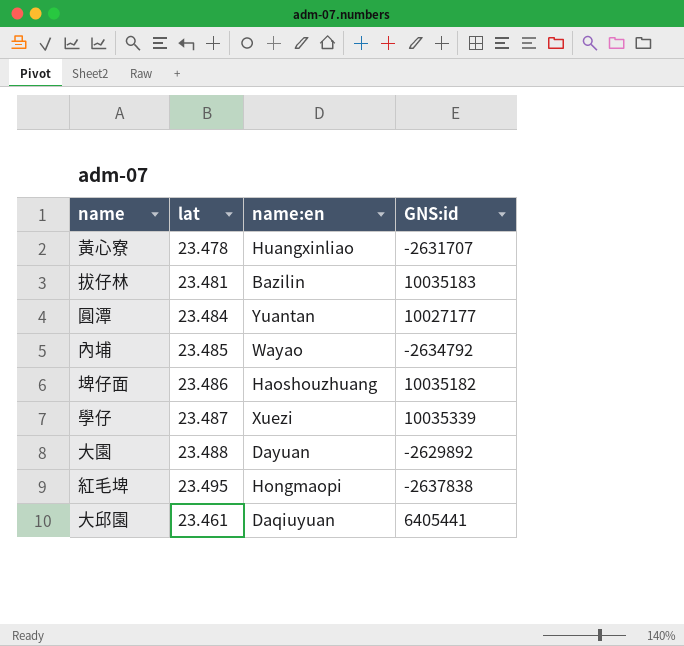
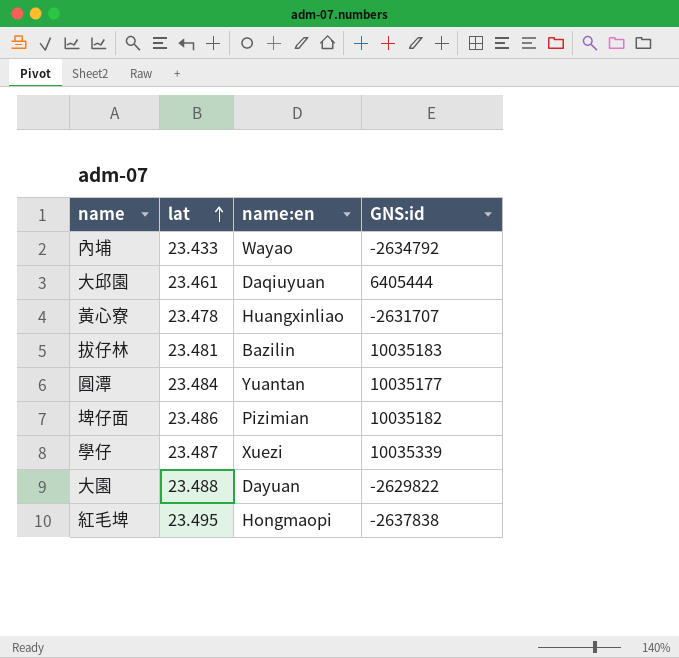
row order: none -> lat ascending
內埔 | lat: 23.485 -> 23.433
大邱園 | GNS:id: 6405441 -> 6405444
圓潭 | GNS:id: 10027177 -> 10035177
埤仔面 | name:en: Haoshouzhuang -> Pizimian
大園 | GNS:id: -2629892 -> -2629822

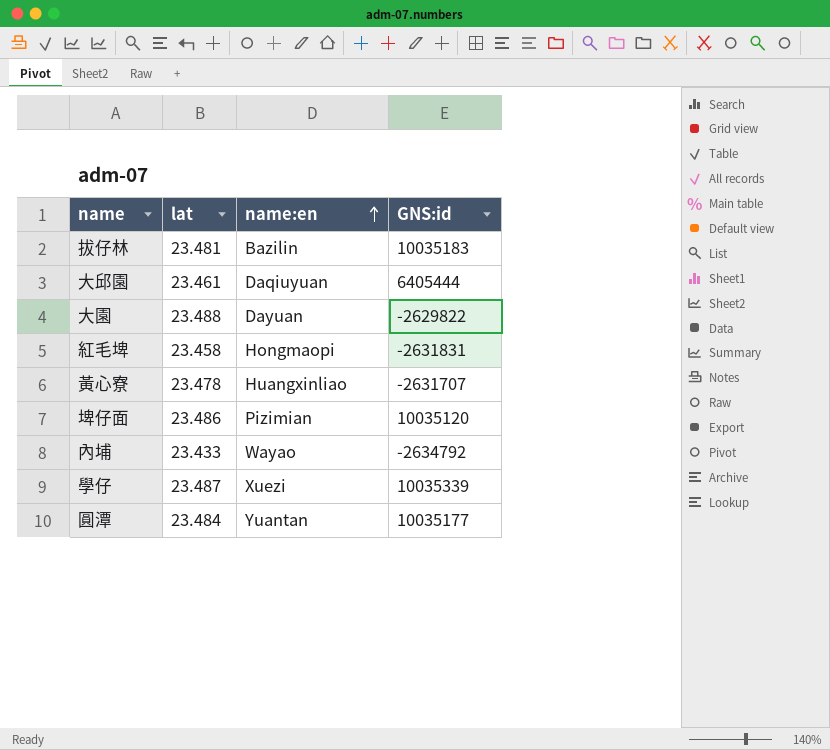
row order: lat ascending -> name:en ascending
紅毛埤 | lat: 23.495 -> 23.458
紅毛埤 | GNS:id: -2637838 -> -2631831
埤仔面 | GNS:id: 10035182 -> 10035120

